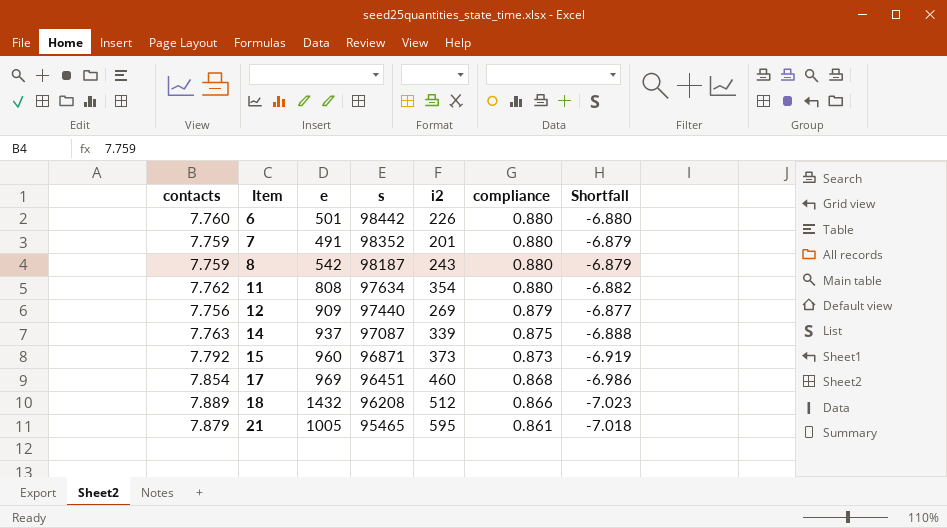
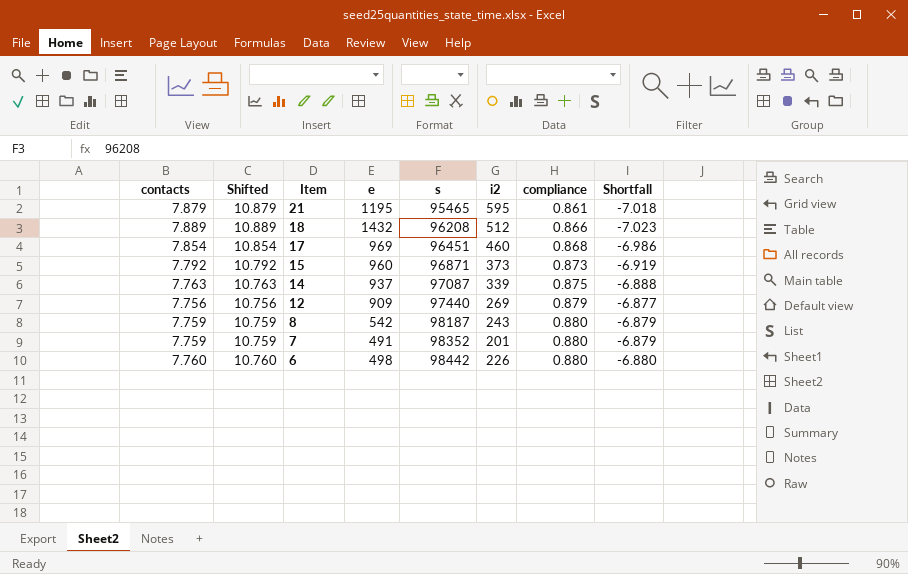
row order: Item ascending -> Item descending
column Shifted | formula: none -> [contacts] + 3
row 11: 7.762 | 808 | 97634 | 354 | 0.880 | -6.882 -> none
21 | e: 1005 -> 1195
6 | e: 501 -> 498

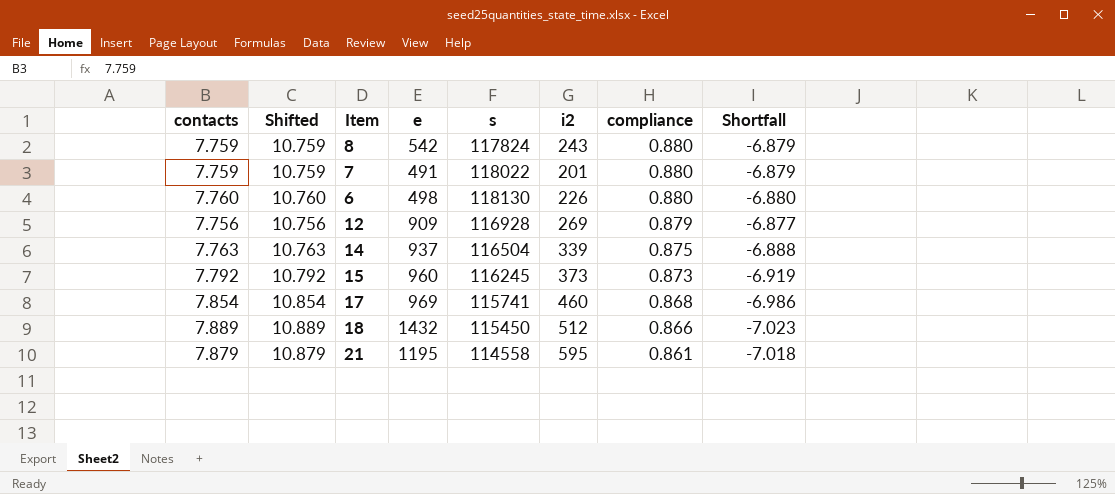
row order: Item descending -> compliance descending
8 | s: 98187 -> 117824
7 | s: 98352 -> 118022
6 | s: 98442 -> 118130
12 | s: 97440 -> 116928
14 | s: 97087 -> 116504
15 | s: 96871 -> 116245
17 | s: 96451 -> 115741
18 | s: 96208 -> 115450
21 | s: 95465 -> 114558

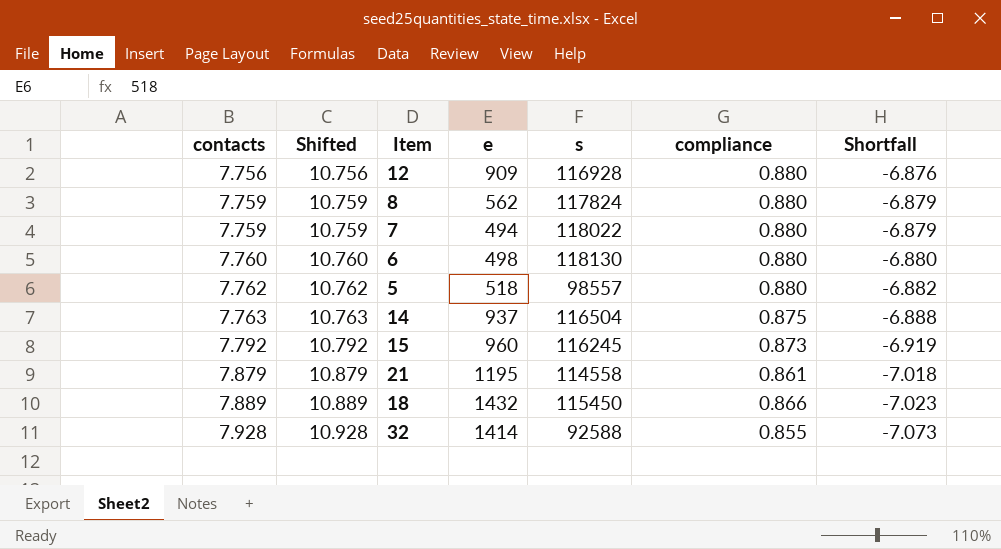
row order: compliance descending -> contacts ascending
column i2 | position: 6 -> none
row 17: 7.854 | 10.854 | 969 | 115741 | 460 | 0.868 | -6.986 -> none
12 | compliance: 0.879 -> 0.880
12 | Shortfall: -6.877 -> -6.876
8 | e: 542 -> 562
7 | e: 491 -> 494
row 5: none -> 7.762 | 10.762 | 518 | 98557 | 0.880 | -6.882
row 32: none -> 7.928 | 10.928 | 1414 | 92588 | 0.855 | -7.073

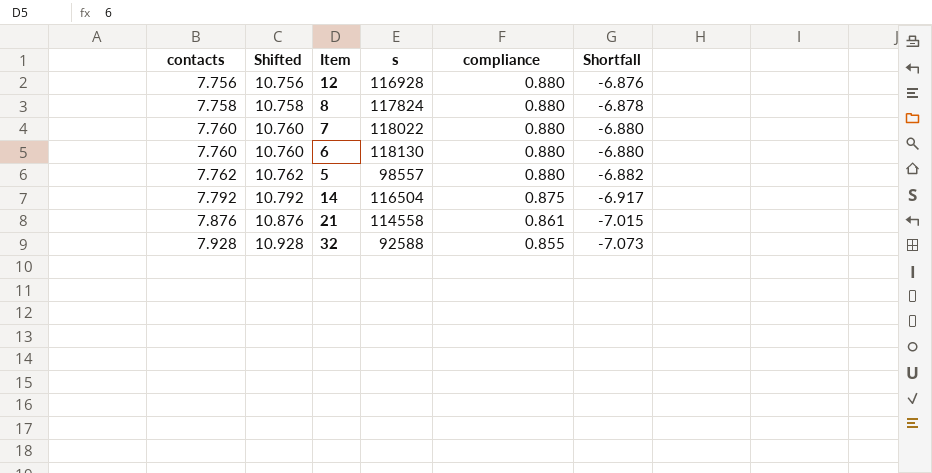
column e | position: 4 -> none
row 15: 7.792 | 10.792 | 960 | 116245 | 0.873 | -6.919 -> none
row 18: 7.889 | 10.889 | 1432 | 115450 | 0.866 | -7.023 -> none
8 | contacts: 7.759 -> 7.758
8 | Shifted: 10.759 -> 10.758
8 | Shortfall: -6.879 -> -6.878
7 | contacts: 7.759 -> 7.760
7 | Shifted: 10.759 -> 10.760
7 | Shortfall: -6.879 -> -6.880
14 | contacts: 7.763 -> 7.792
14 | Shifted: 10.763 -> 10.792
14 | Shortfall: -6.888 -> -6.917
21 | contacts: 7.879 -> 7.876
21 | Shifted: 10.879 -> 10.876
21 | Shortfall: -7.018 -> -7.015

